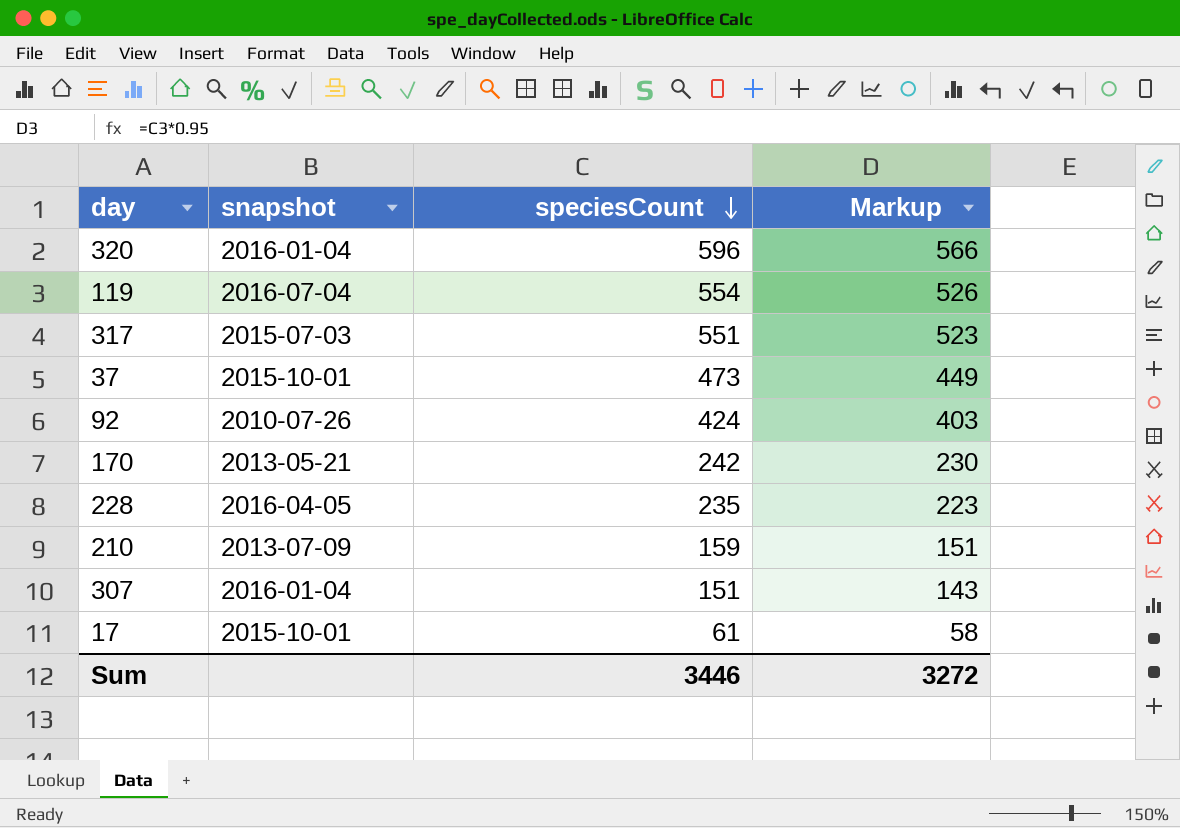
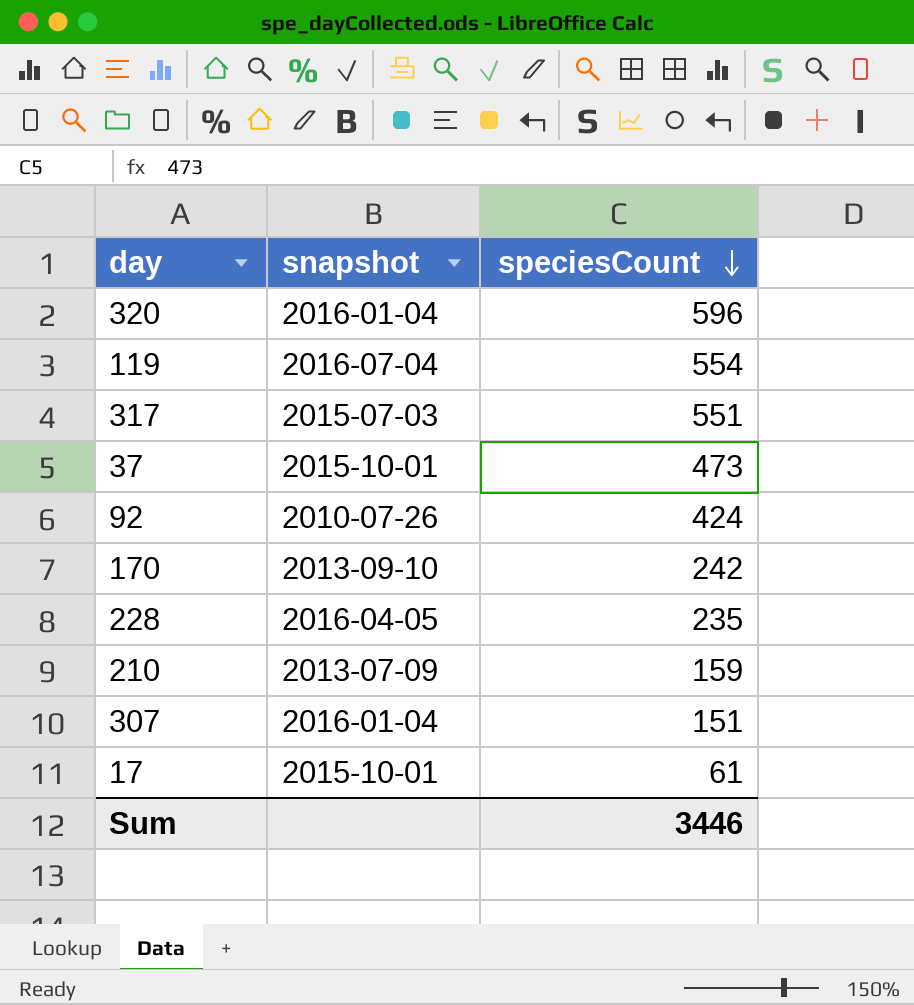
column Markup | formula: [speciesCount] * 0.95 -> none
170 | snapshot: 2013-05-21 -> 2013-09-10

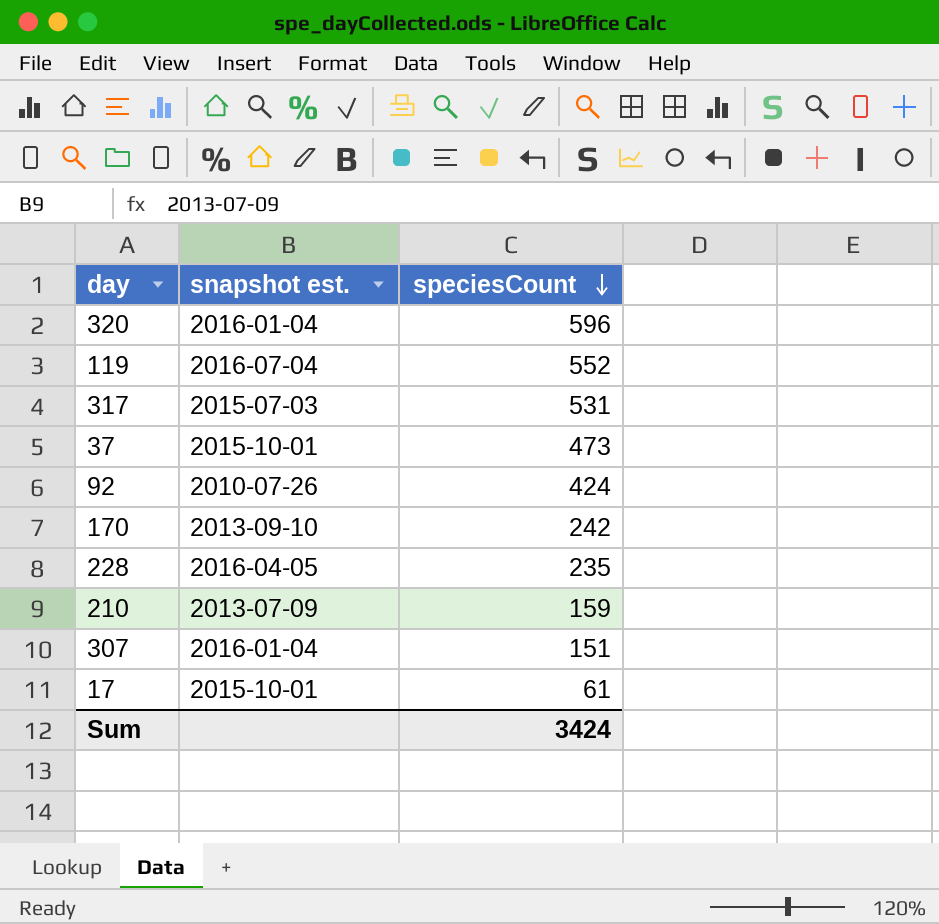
column name: snapshot -> snapshot est.
119 | speciesCount: 554 -> 552
317 | speciesCount: 551 -> 531
Sum | speciesCount: 3446 -> 3424

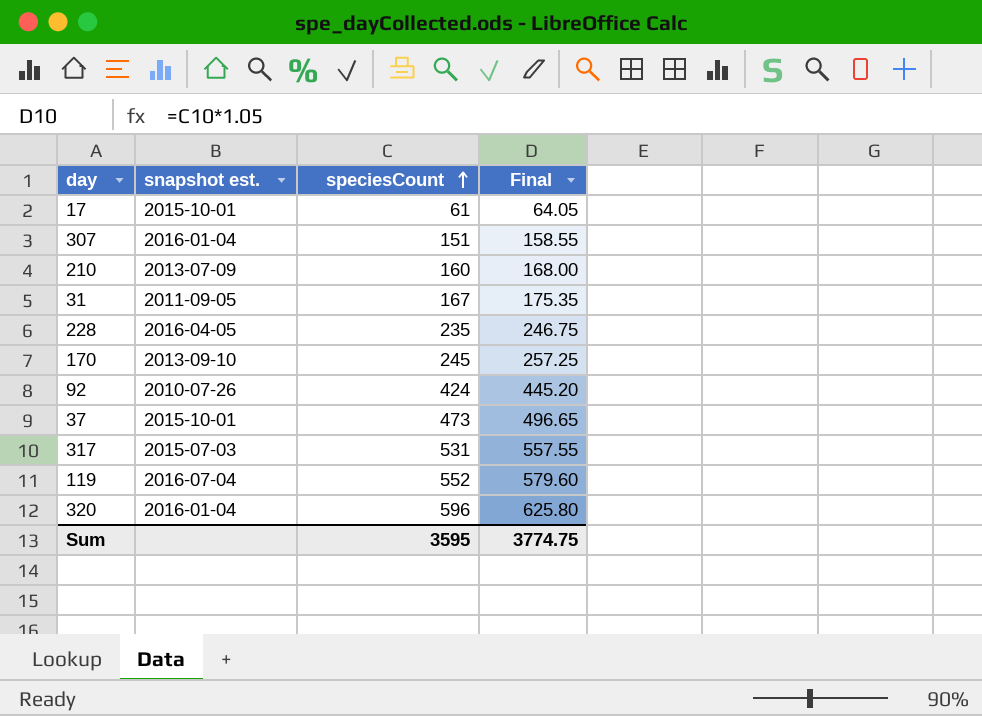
row order: speciesCount descending -> speciesCount ascending
column Final | formula: none -> [speciesCount] * 1.05
210 | speciesCount: 159 -> 160
row 31: none -> 2011-09-05 | 167 | 175.35
170 | speciesCount: 242 -> 245
Sum | speciesCount: 3424 -> 3595

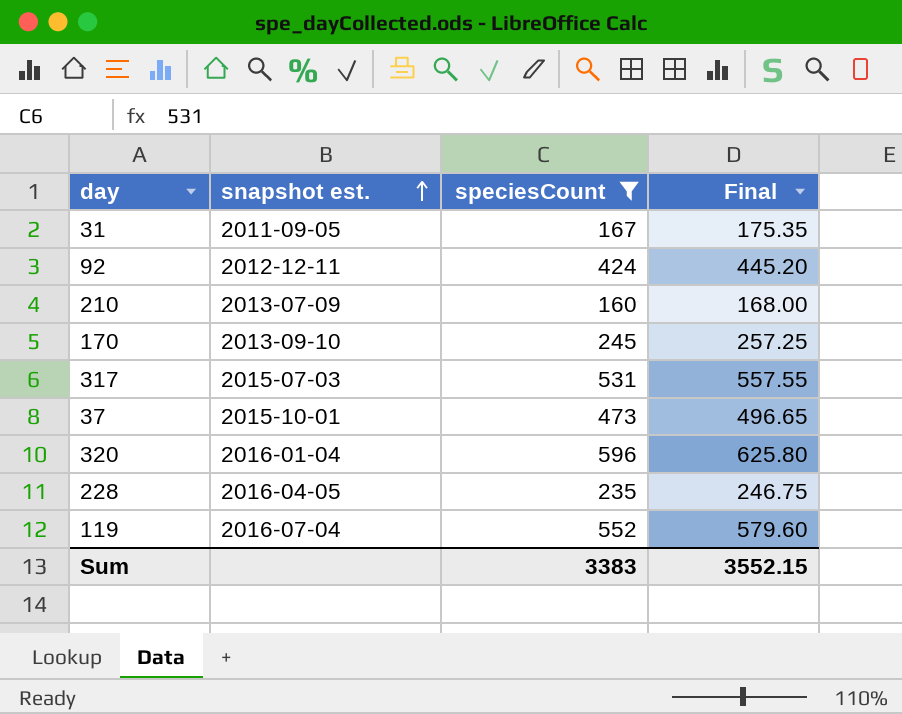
filter: none -> speciesCount >= 160
row order: speciesCount ascending -> snapshot est. ascending
92 | snapshot est.: 2010-07-26 -> 2012-12-11
Sum | speciesCount: 3595 -> 3383
Sum | Final: 3774.75 -> 3552.15

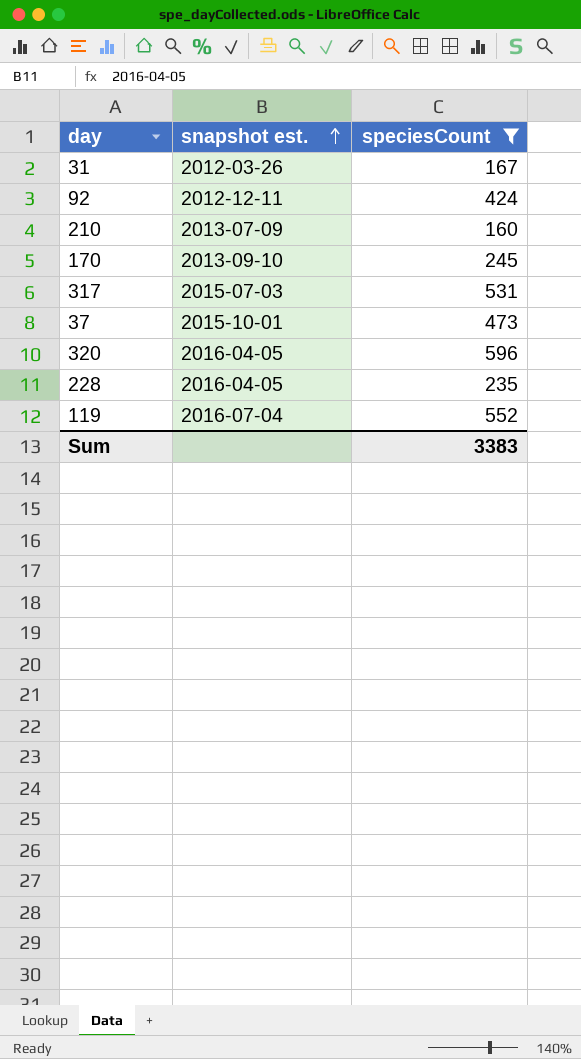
column Final | formula: [speciesCount] * 1.05 -> none
31 | snapshot est.: 2011-09-05 -> 2012-03-26
320 | snapshot est.: 2016-01-04 -> 2016-04-05

